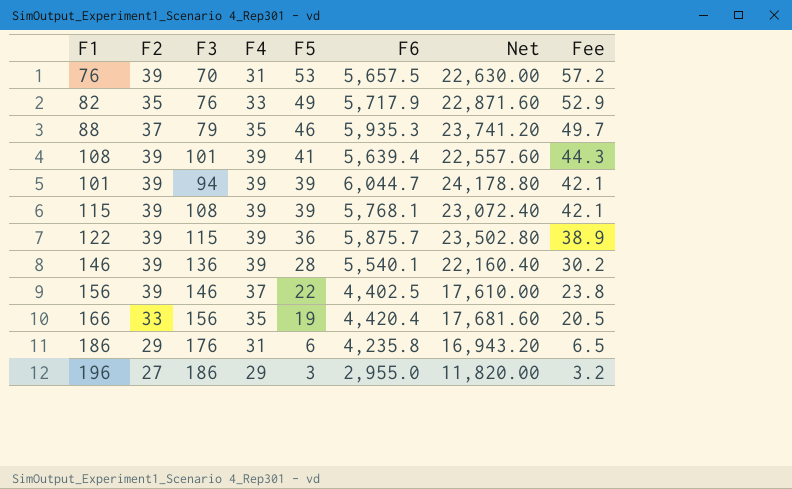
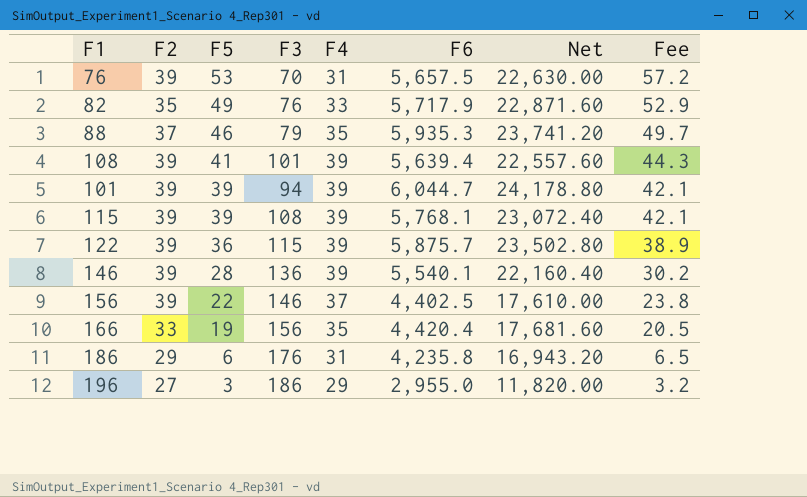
column F5 | position: 5 -> 3

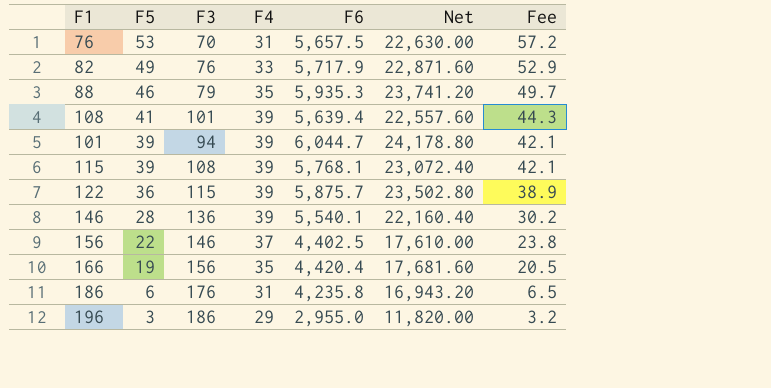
column F2 | position: 2 -> none

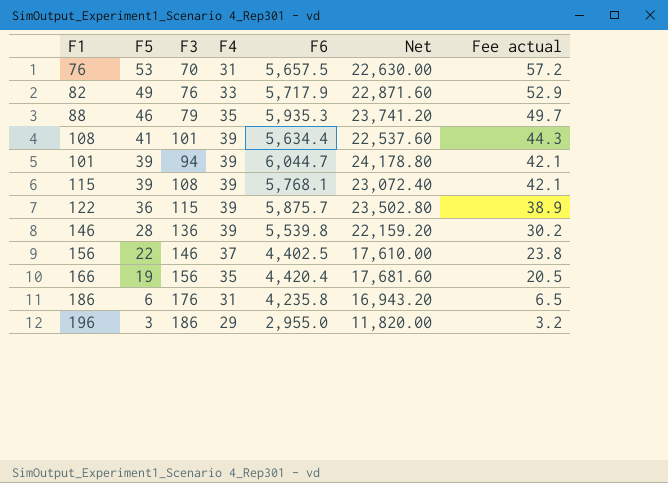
column name: Fee -> Fee actual
108 | F6: 5,639.4 -> 5,634.4
108 | Net: 22,557.60 -> 22,537.60
146 | F6: 5,540.1 -> 5,539.8
146 | Net: 22,160.40 -> 22,159.20

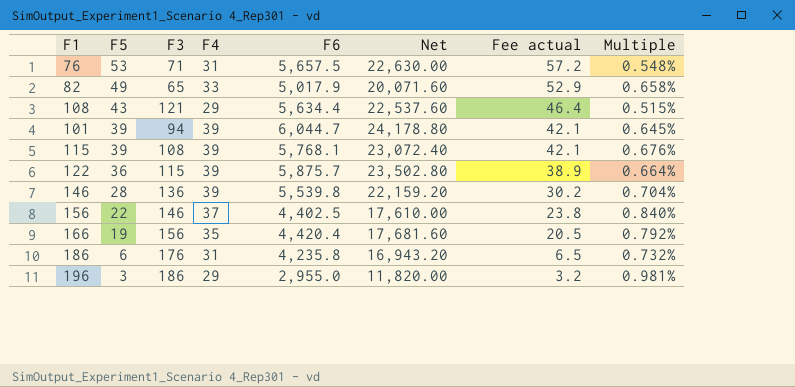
column Multiple | formula: none -> [F4] / [F6]
row 88: 46 | 79 | 35 | 5,935.3 | 23,741.20 | 49.7 -> none
76 | F3: 70 -> 71
82 | F3: 76 -> 65
82 | F6: 5,717.9 -> 5,017.9
82 | Net: 22,871.60 -> 20,071.60
108 | F5: 41 -> 43
108 | F3: 101 -> 121
108 | F4: 39 -> 29
108 | Fee actual: 44.3 -> 46.4

